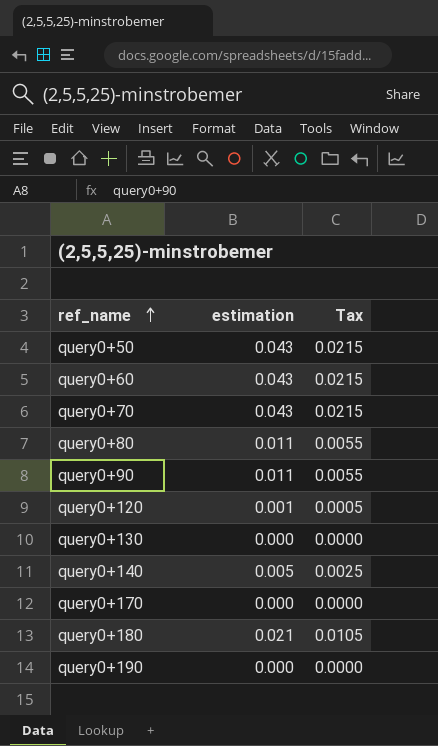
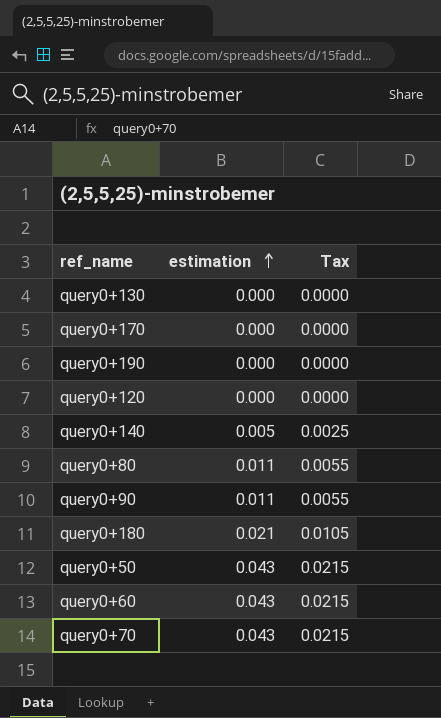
row order: ref_name ascending -> estimation ascending
query0+120 | estimation: 0.001 -> 0.000
query0+120 | Tax: 0.0005 -> 0.0000

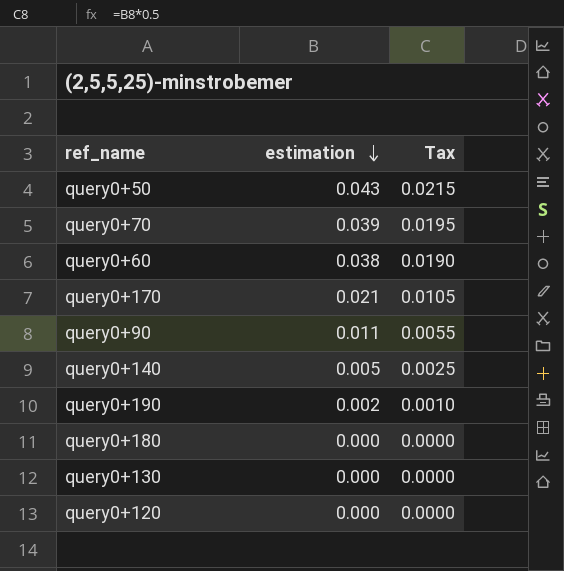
row order: estimation ascending -> estimation descending
row query0+80: 0.011 | 0.0055 -> none
query0+70 | estimation: 0.043 -> 0.039
query0+70 | Tax: 0.0215 -> 0.0195
query0+60 | estimation: 0.043 -> 0.038
query0+60 | Tax: 0.0215 -> 0.0190
query0+170 | estimation: 0.000 -> 0.021
query0+170 | Tax: 0.0000 -> 0.0105
query0+190 | estimation: 0.000 -> 0.002
query0+190 | Tax: 0.0000 -> 0.0010
query0+180 | estimation: 0.021 -> 0.000
query0+180 | Tax: 0.0105 -> 0.0000

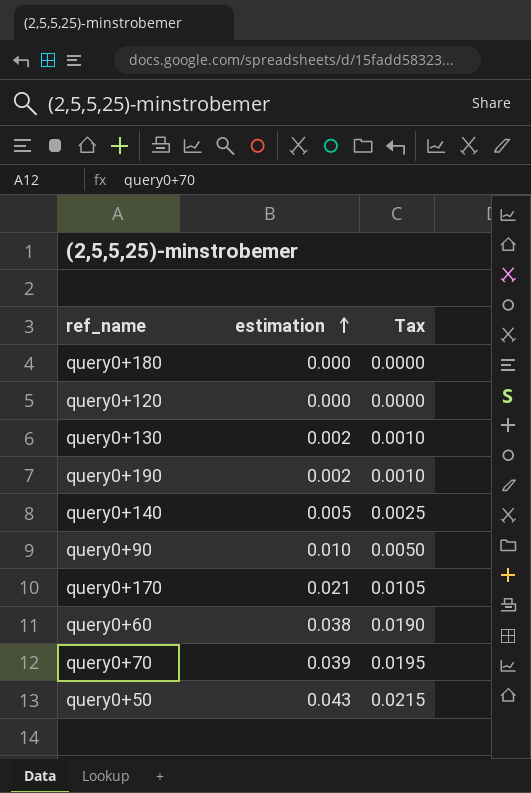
row order: estimation descending -> estimation ascending
query0+130 | estimation: 0.000 -> 0.002
query0+130 | Tax: 0.0000 -> 0.0010
query0+90 | estimation: 0.011 -> 0.010
query0+90 | Tax: 0.0055 -> 0.0050

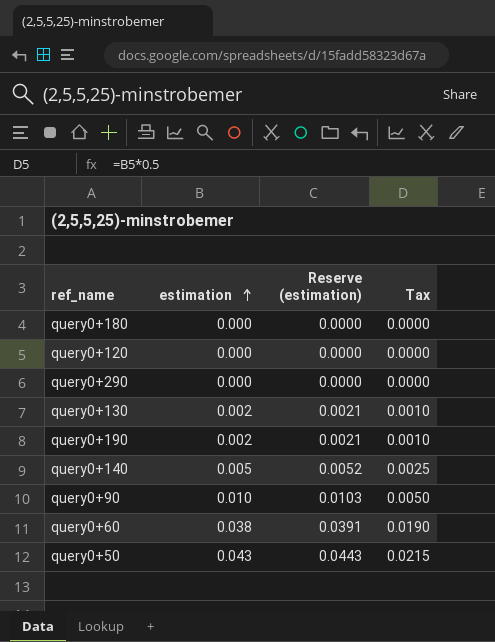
column Reserve (estimation) | formula: none -> [estimation] * 1.03
row query0+170: 0.021 | 0.0105 -> none
row query0+70: 0.039 | 0.0195 -> none
row query0+290: none -> 0.000 | 0.0000 | 0.0000

